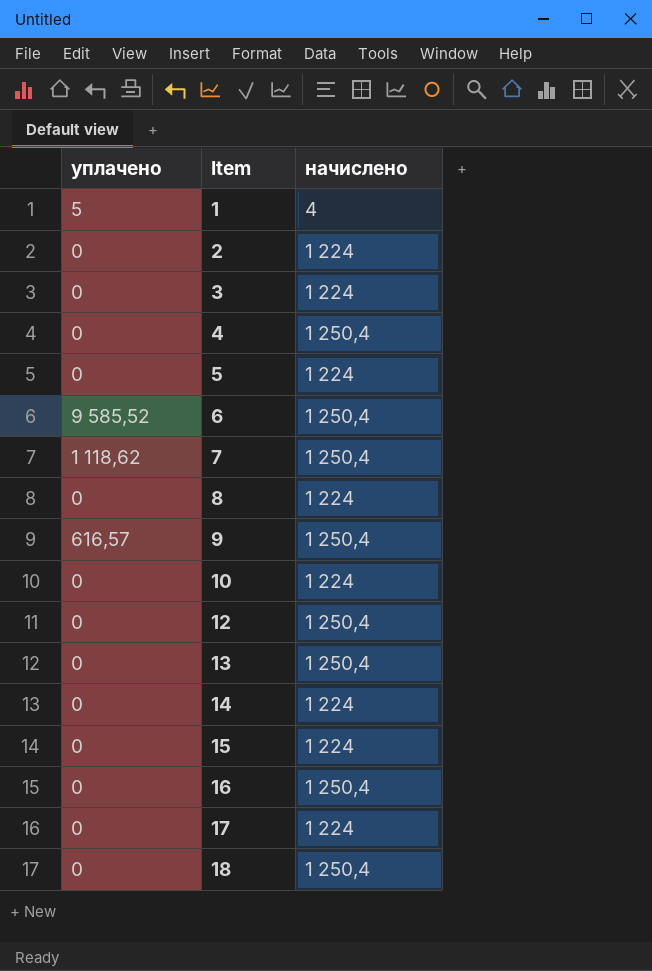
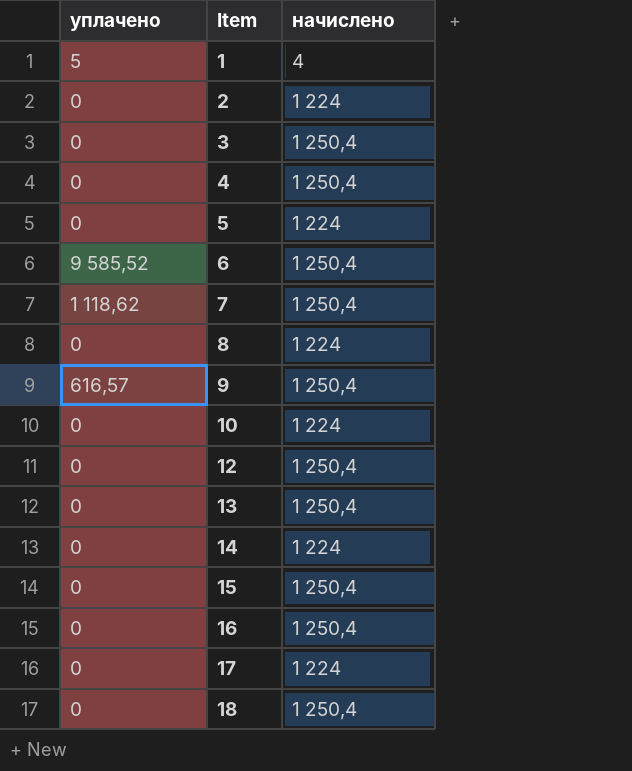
3 | начислено: 1 224 -> 1 250,4
15 | начислено: 1 224 -> 1 250,4

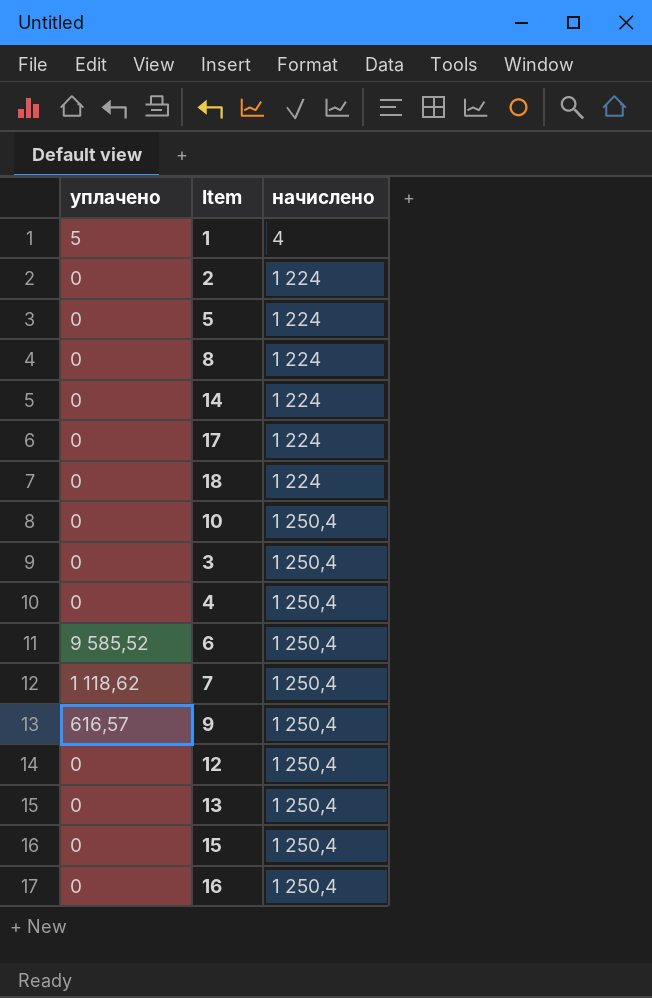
row order: Item ascending -> начислено ascending
18 | начислено: 1 250,4 -> 1 224
10 | начислено: 1 224 -> 1 250,4

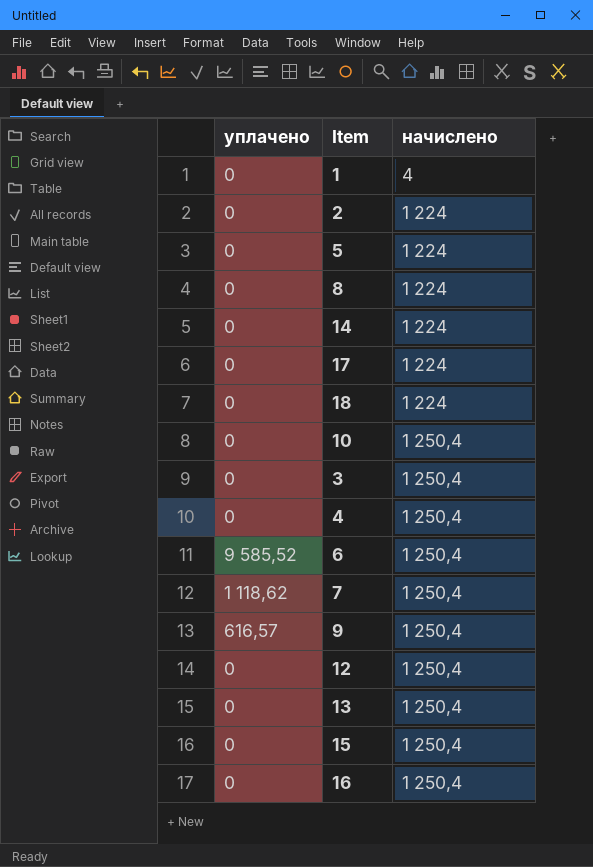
1 | уплачено: 5 -> 0

